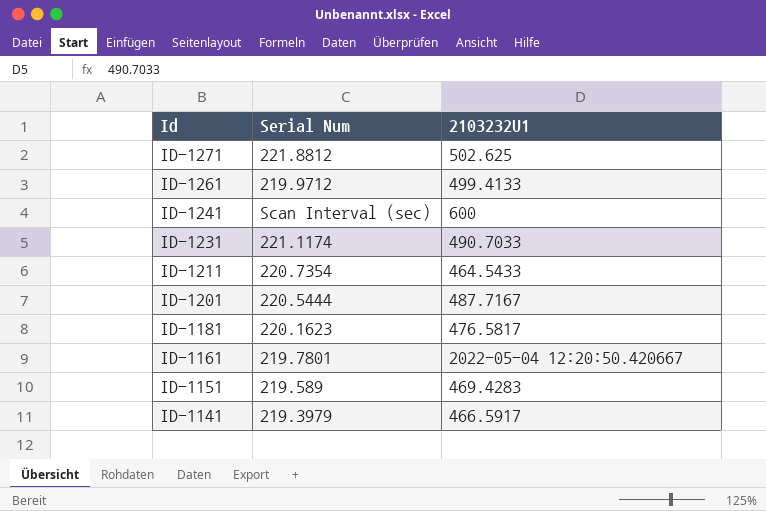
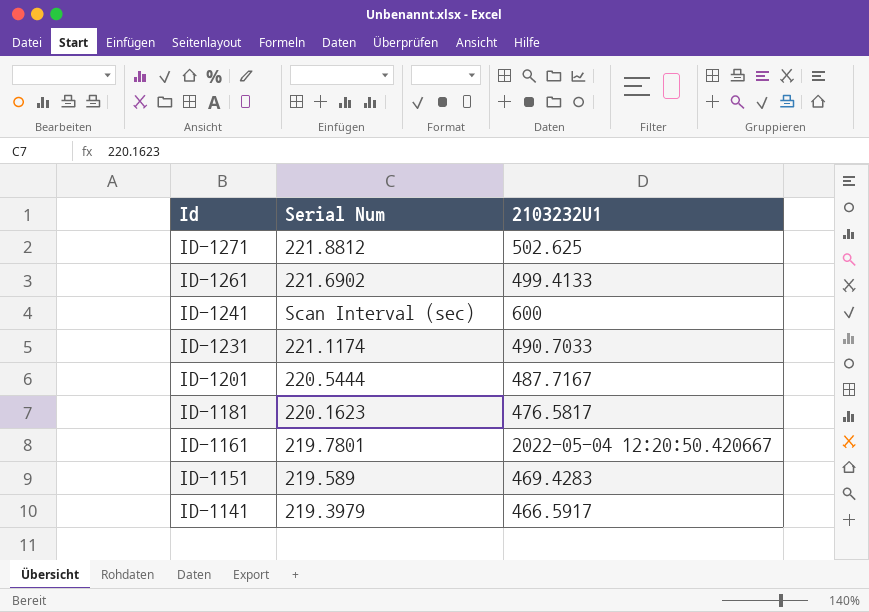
row ID-1211: 220.7354 | 464.5433 -> none
ID-1261 | Serial Num: 219.9712 -> 221.6902

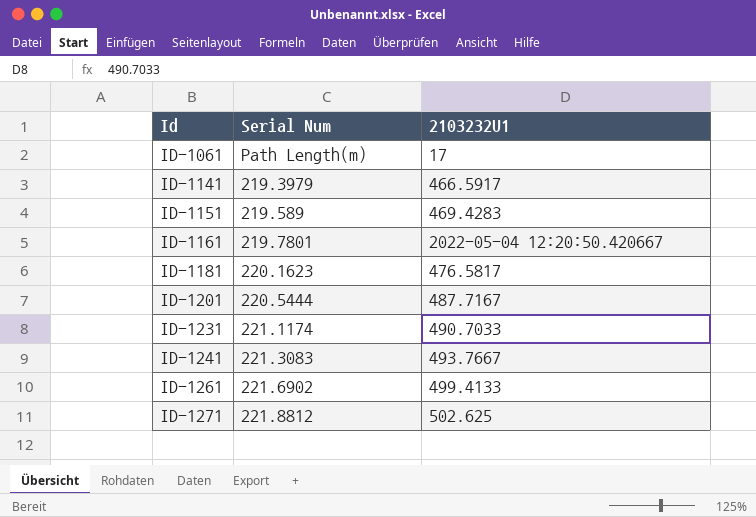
row order: Id descending -> Id ascending
row ID-1061: none -> Path Length(m) | 17
ID-1241 | Serial Num: Scan Interval (sec) -> 221.3083
ID-1241 | 2103232U1: 600 -> 493.7667

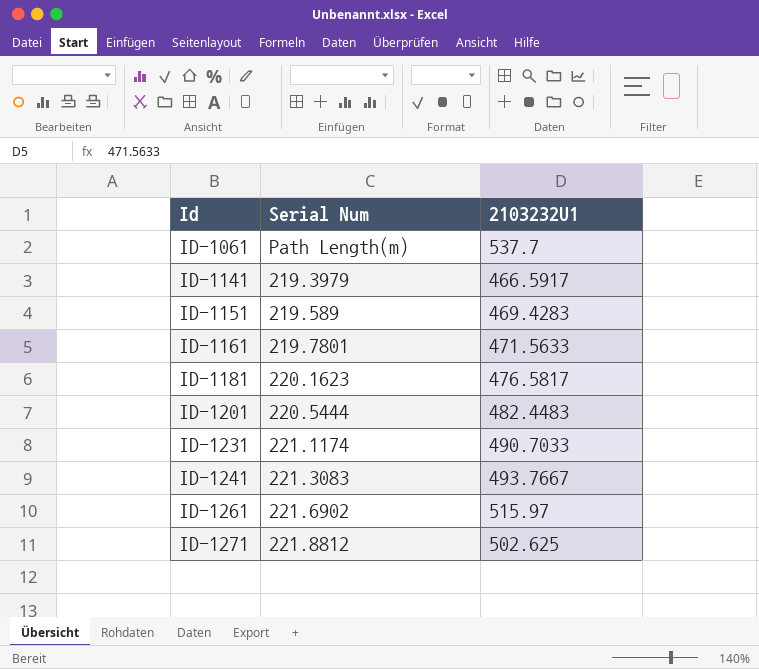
ID-1061 | 2103232U1: 17 -> 537.7
ID-1161 | 2103232U1: 2022-05-04 12:20:50.420667 -> 471.5633
ID-1201 | 2103232U1: 487.7167 -> 482.4483
ID-1261 | 2103232U1: 499.4133 -> 515.97

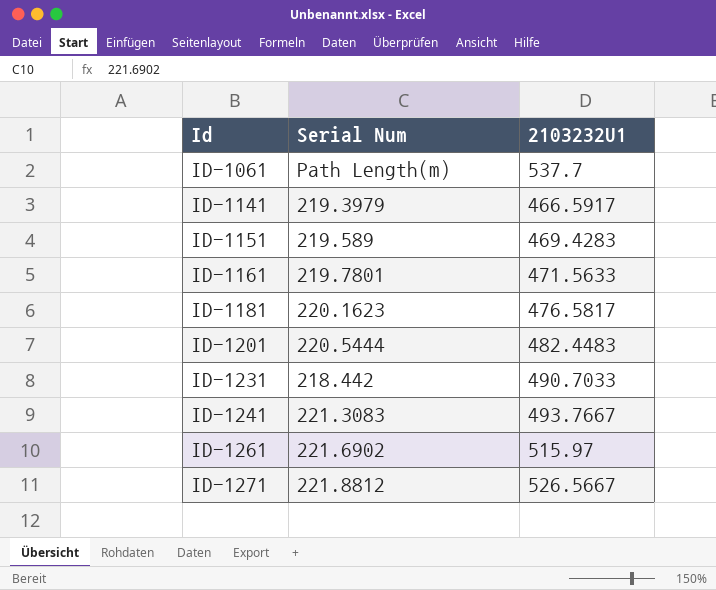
ID-1231 | Serial Num: 221.1174 -> 218.442
ID-1271 | 2103232U1: 502.625 -> 526.5667

